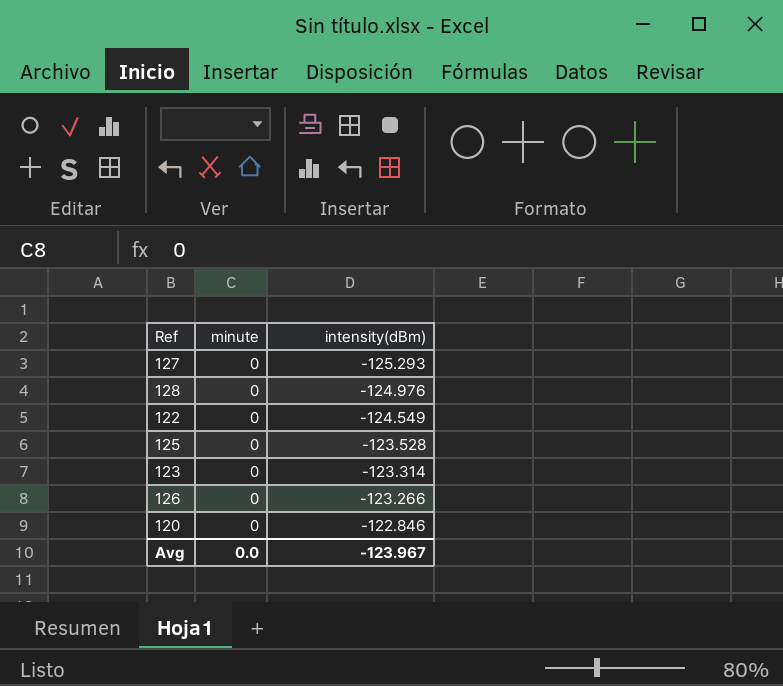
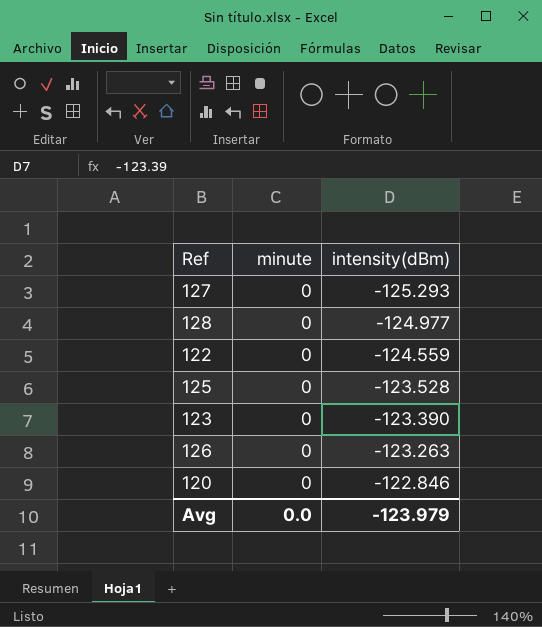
128 | intensity(dBm): -124.976 -> -124.977
122 | intensity(dBm): -124.549 -> -124.559
123 | intensity(dBm): -123.314 -> -123.390
126 | intensity(dBm): -123.266 -> -123.263
Avg | intensity(dBm): -123.967 -> -123.979

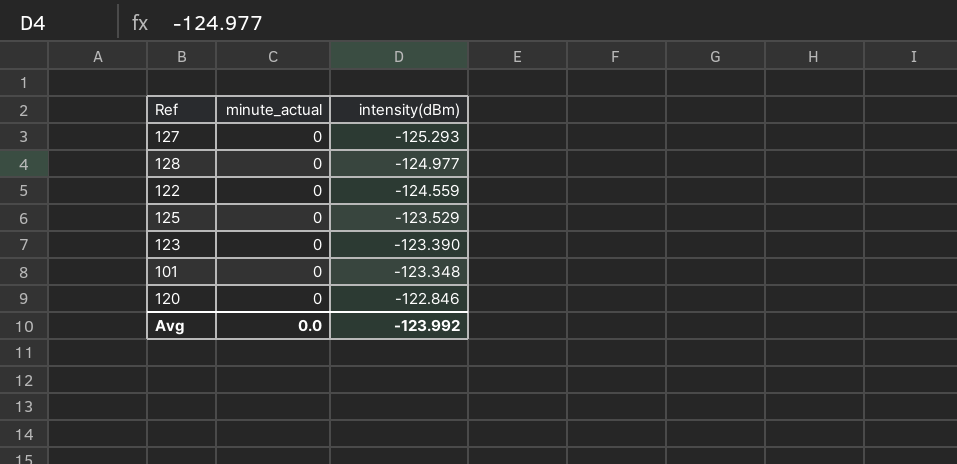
column name: minute -> minute_actual
row 126: 0 | -123.263 -> none
125 | intensity(dBm): -123.528 -> -123.529
row 101: none -> 0 | -123.348
Avg | intensity(dBm): -123.979 -> -123.992

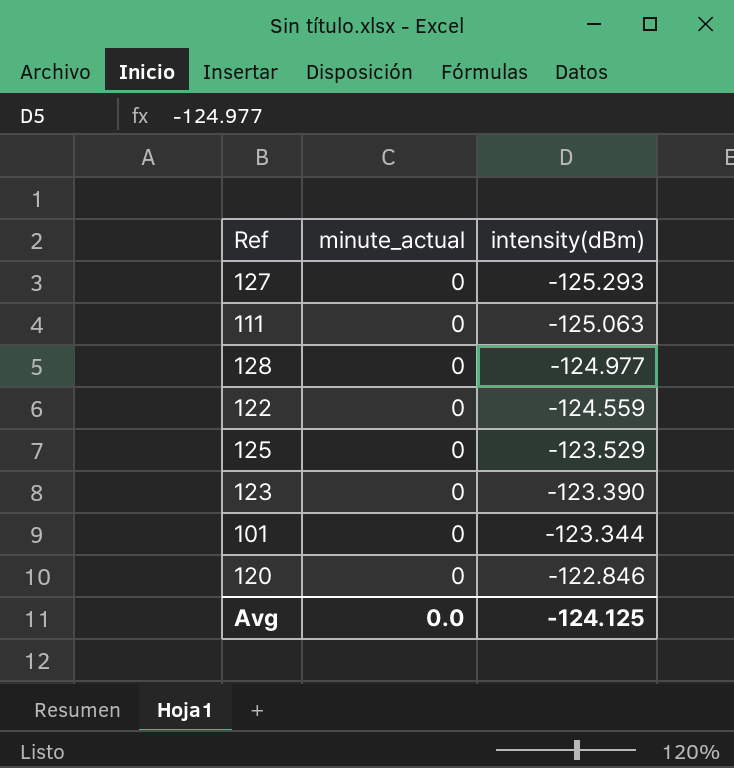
row 111: none -> 0 | -125.063
101 | intensity(dBm): -123.348 -> -123.344
Avg | intensity(dBm): -123.992 -> -124.125

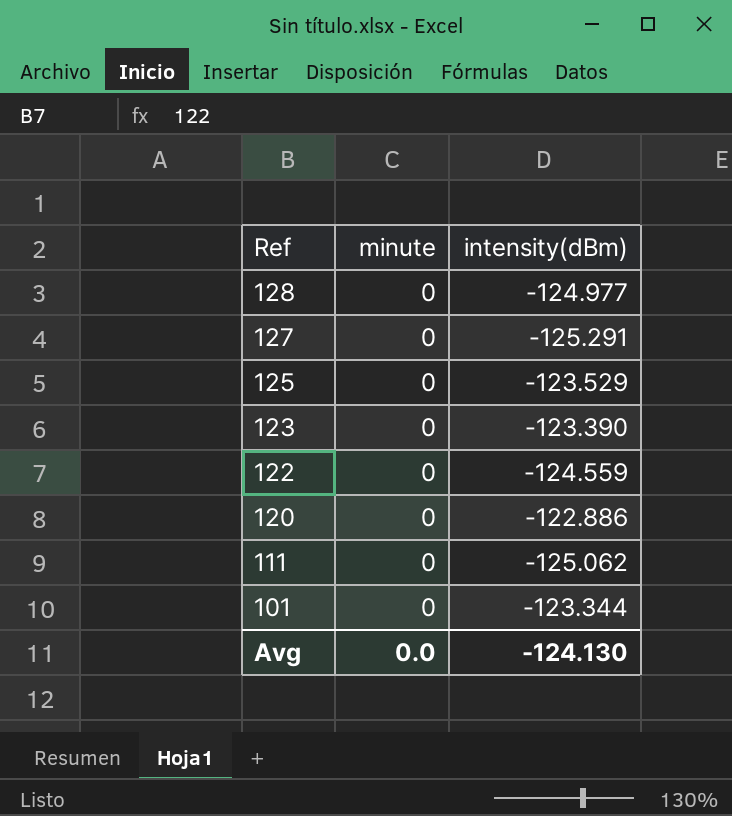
row order: intensity(dBm) ascending -> Ref descending
column name: minute_actual -> minute
127 | intensity(dBm): -125.293 -> -125.291
120 | intensity(dBm): -122.846 -> -122.886
111 | intensity(dBm): -125.063 -> -125.062
Avg | intensity(dBm): -124.125 -> -124.130

